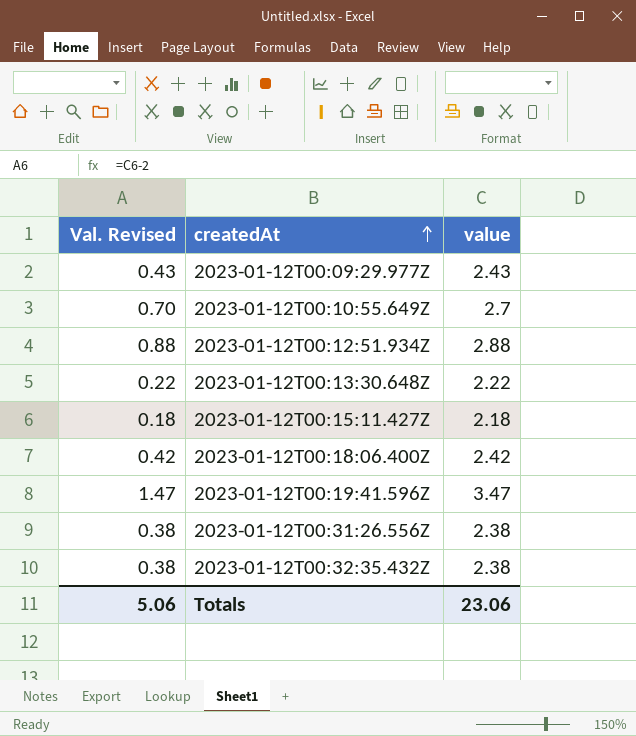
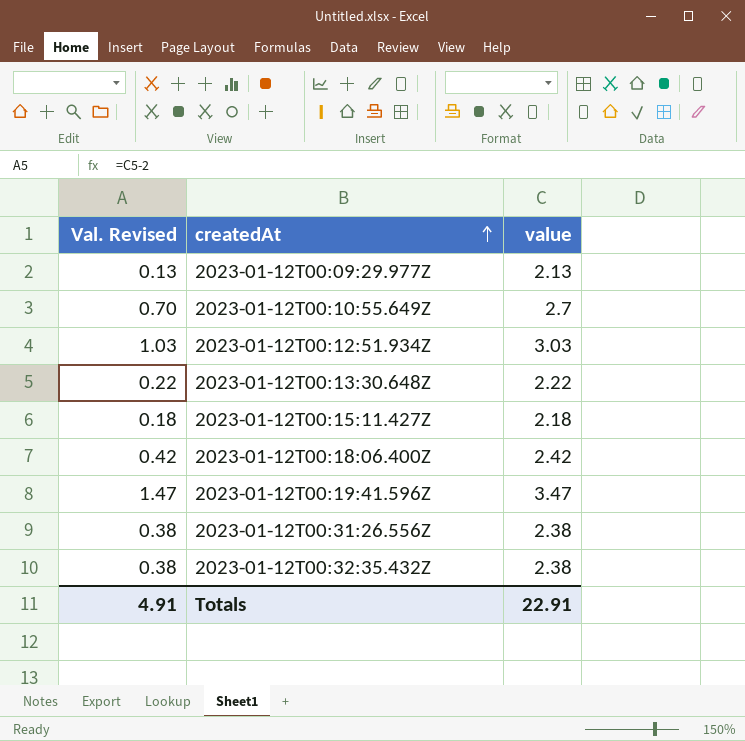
2023-01-12T00:09:29.977Z | Val. Revised: 0.43 -> 0.13
2023-01-12T00:09:29.977Z | value: 2.43 -> 2.13
2023-01-12T00:12:51.934Z | Val. Revised: 0.88 -> 1.03
2023-01-12T00:12:51.934Z | value: 2.88 -> 3.03
Totals | Val. Revised: 5.06 -> 4.91
Totals | value: 23.06 -> 22.91

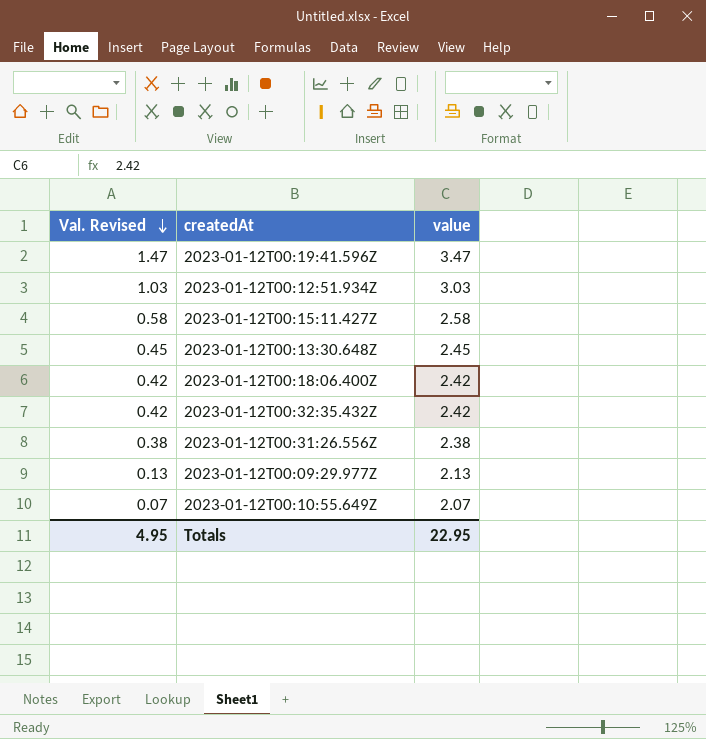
row order: createdAt ascending -> Val. Revised descending
2023-01-12T00:15:11.427Z | Val. Revised: 0.18 -> 0.58
2023-01-12T00:15:11.427Z | value: 2.18 -> 2.58
2023-01-12T00:13:30.648Z | Val. Revised: 0.22 -> 0.45
2023-01-12T00:13:30.648Z | value: 2.22 -> 2.45
2023-01-12T00:32:35.432Z | Val. Revised: 0.38 -> 0.42
2023-01-12T00:32:35.432Z | value: 2.38 -> 2.42
2023-01-12T00:10:55.649Z | Val. Revised: 0.70 -> 0.07
2023-01-12T00:10:55.649Z | value: 2.7 -> 2.07
Totals | Val. Revised: 4.91 -> 4.95
Totals | value: 22.91 -> 22.95

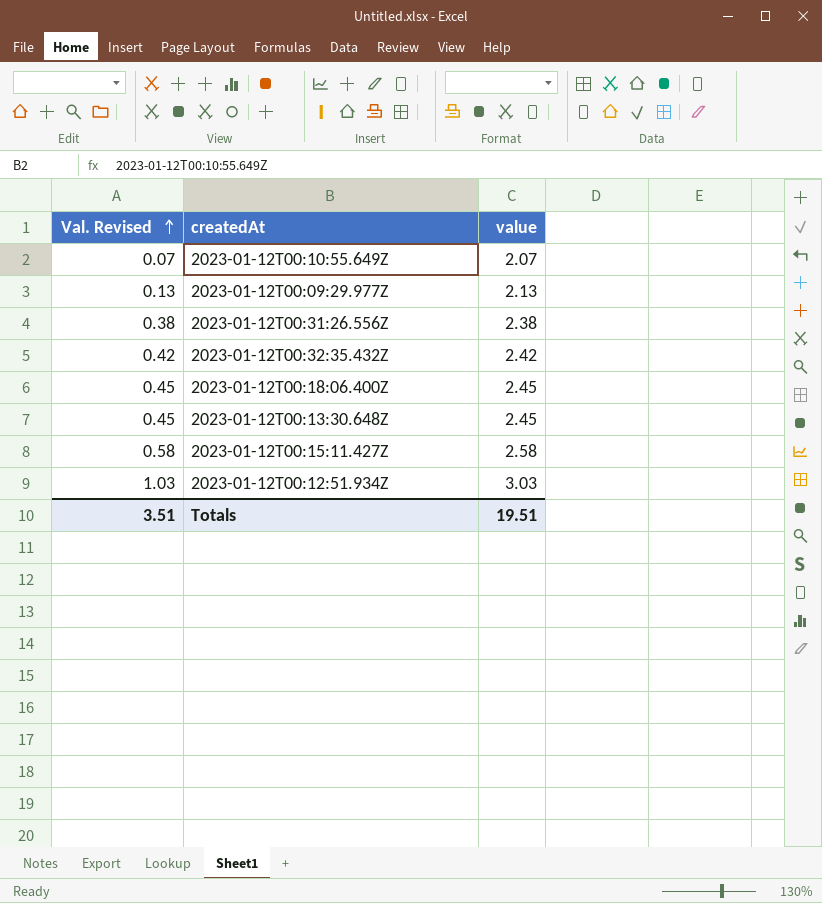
row order: Val. Revised descending -> Val. Revised ascending
row 2023-01-12T00:19:41.596Z: 1.47 | 3.47 -> none
2023-01-12T00:18:06.400Z | Val. Revised: 0.42 -> 0.45
2023-01-12T00:18:06.400Z | value: 2.42 -> 2.45
Totals | Val. Revised: 4.95 -> 3.51
Totals | value: 22.95 -> 19.51

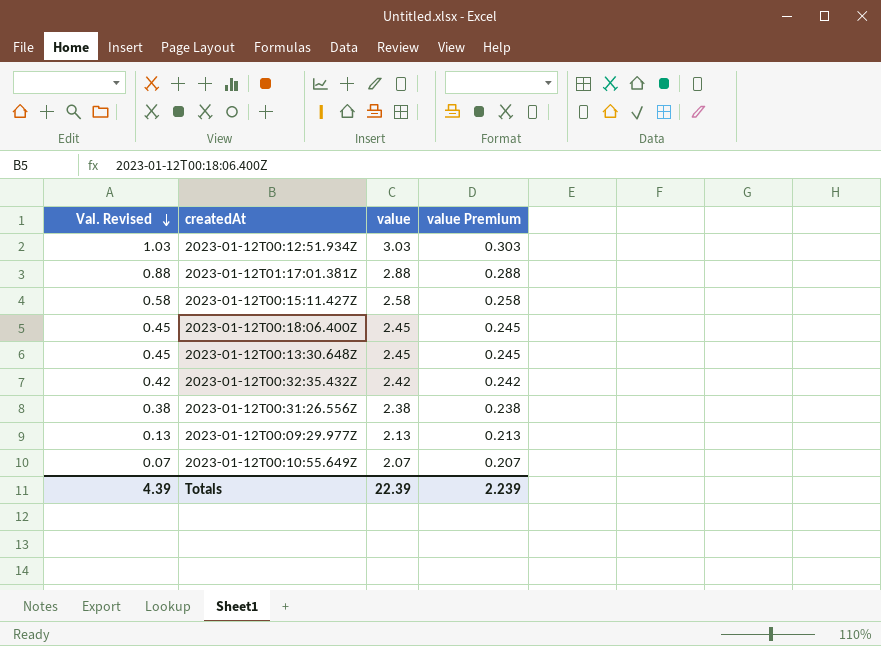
row order: Val. Revised ascending -> Val. Revised descending
column value Premium | formula: none -> [value] * 0.1
row 2023-01-12T01:17:01.381Z: none -> 0.88 | 2.88 | 0.288
Totals | Val. Revised: 3.51 -> 4.39
Totals | value: 19.51 -> 22.39

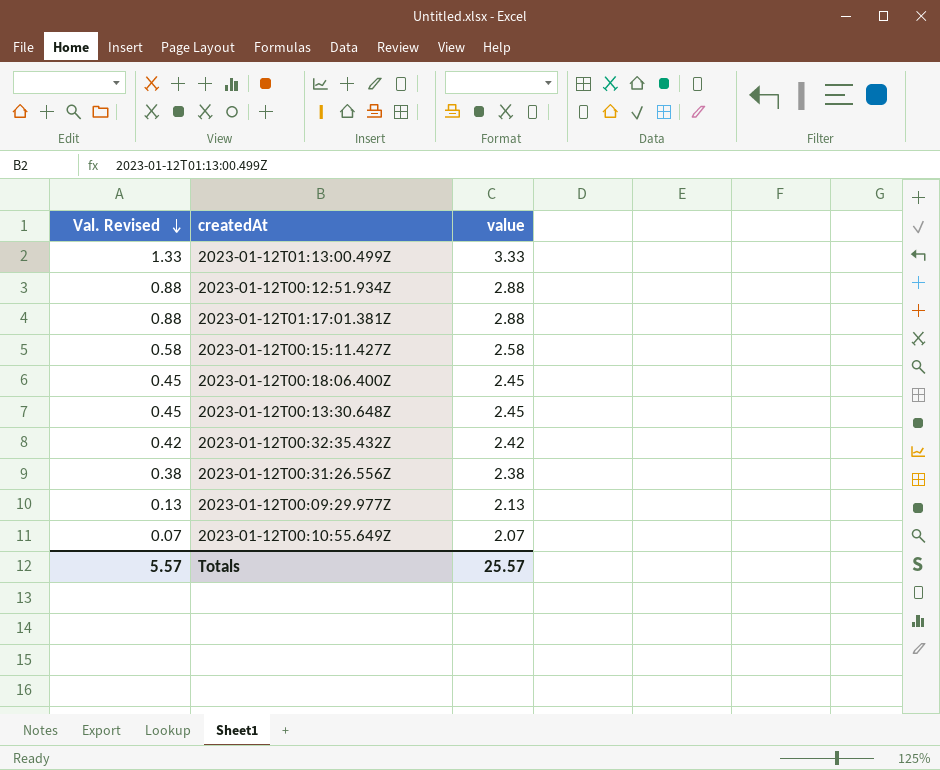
column value Premium | formula: [value] * 0.1 -> none
row 2023-01-12T01:13:00.499Z: none -> 1.33 | 3.33
2023-01-12T00:12:51.934Z | Val. Revised: 1.03 -> 0.88
2023-01-12T00:12:51.934Z | value: 3.03 -> 2.88
Totals | Val. Revised: 4.39 -> 5.57
Totals | value: 22.39 -> 25.57

